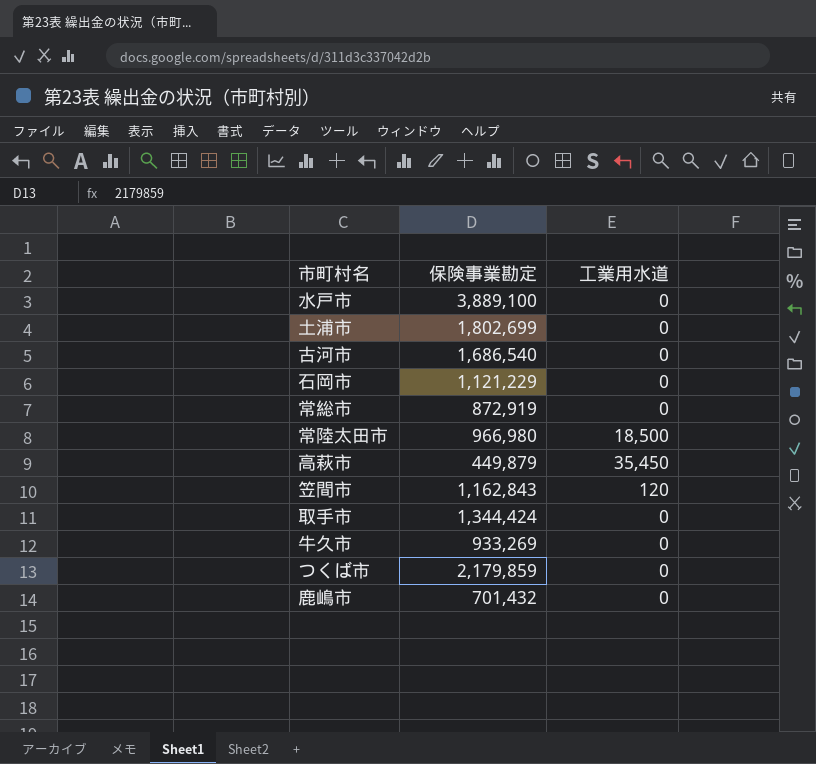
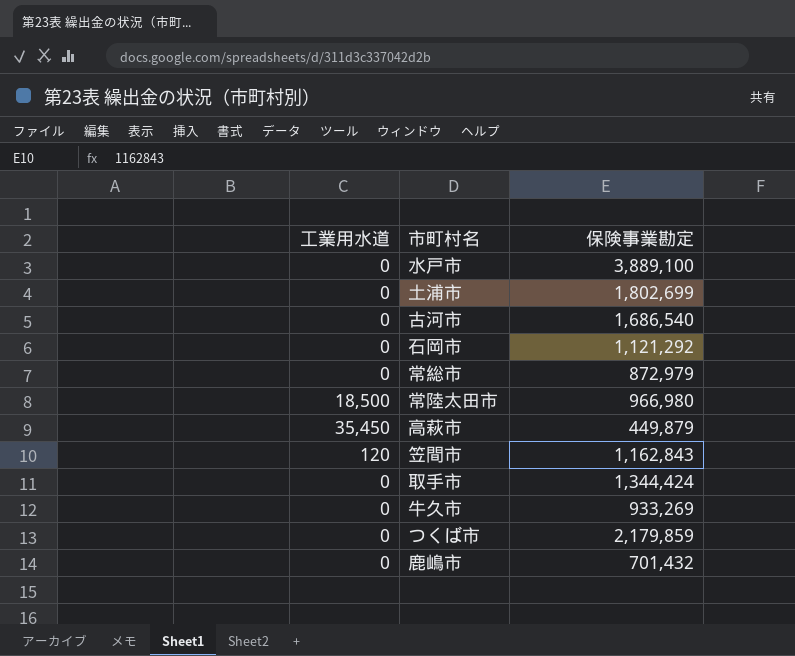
column 工業用水道 | position: 3 -> 1
石岡市 | 保険事業勘定: 1,121,229 -> 1,121,292
常総市 | 保険事業勘定: 872,919 -> 872,979

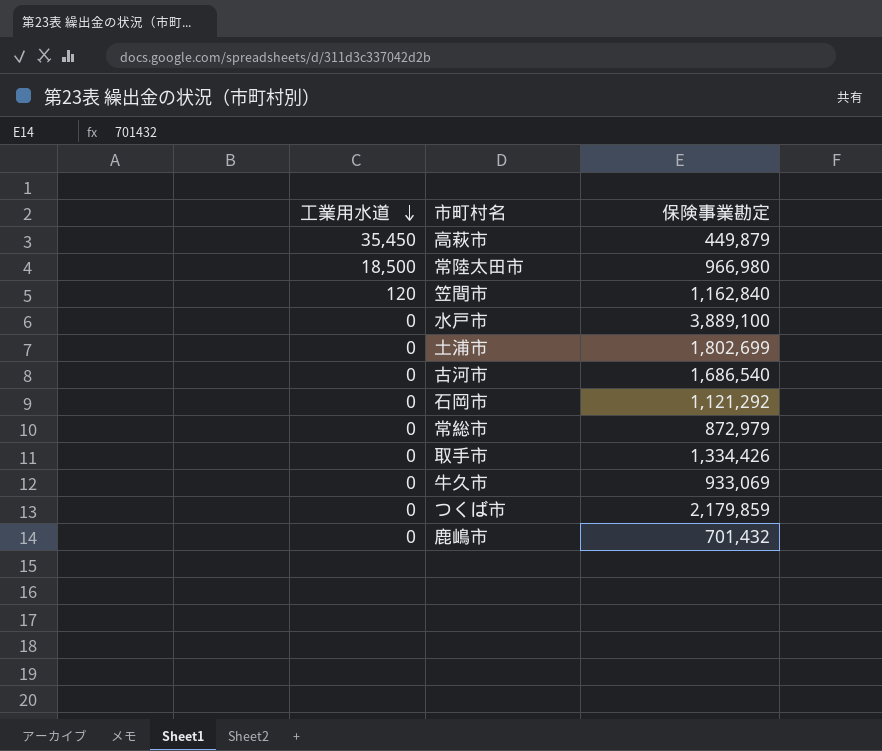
row order: none -> 工業用水道 descending
笠間市 | 保険事業勘定: 1,162,843 -> 1,162,840
取手市 | 保険事業勘定: 1,344,424 -> 1,334,426
牛久市 | 保険事業勘定: 933,269 -> 933,069

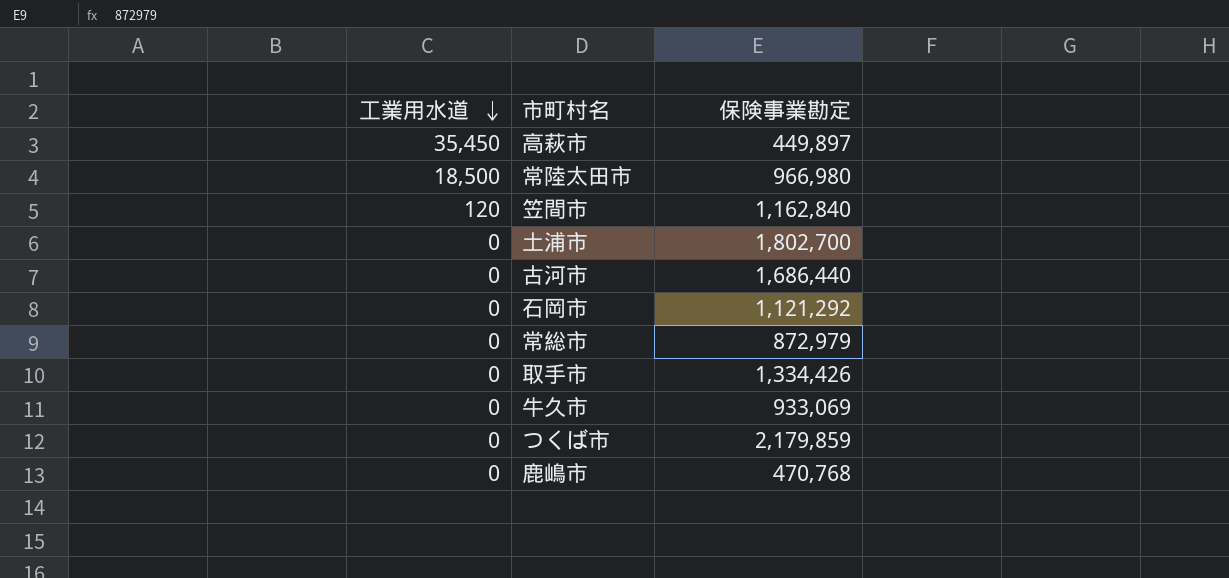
row 水戸市: 0 | 3,889,100 -> none
高萩市 | 保険事業勘定: 449,879 -> 449,897
土浦市 | 保険事業勘定: 1,802,699 -> 1,802,700
古河市 | 保険事業勘定: 1,686,540 -> 1,686,440
鹿嶋市 | 保険事業勘定: 701,432 -> 470,768

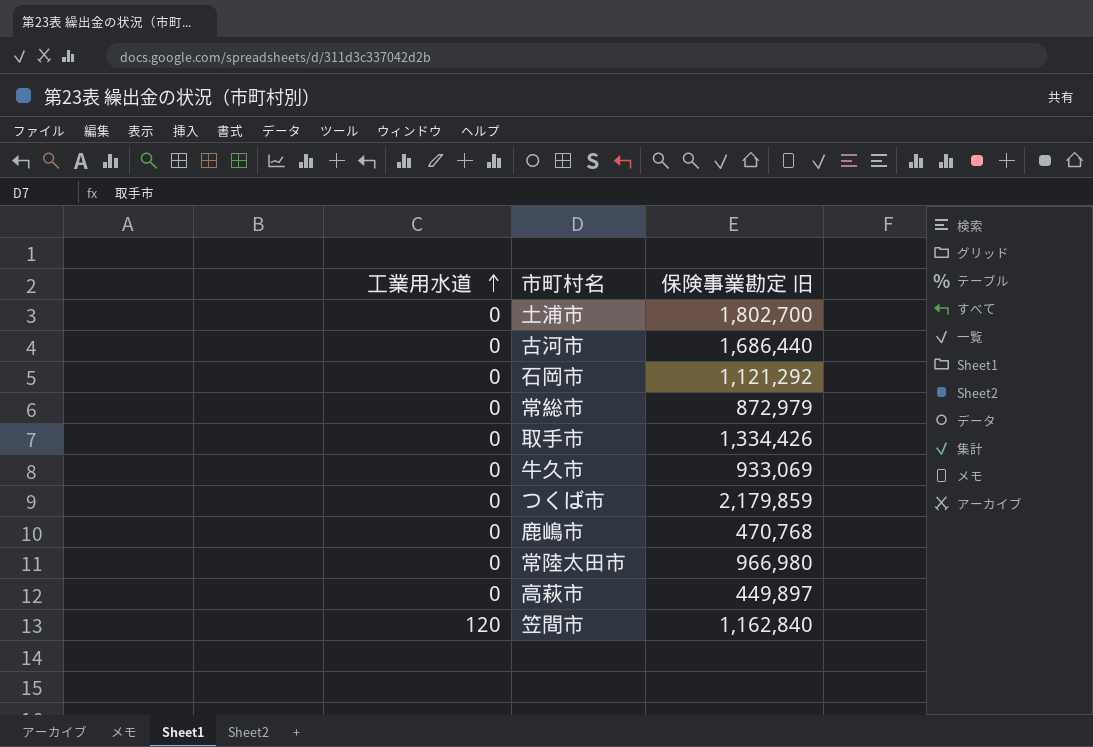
row order: 工業用水道 descending -> 工業用水道 ascending
column name: 保険事業勘定 -> 保険事業勘定 旧
常陸太田市 | 工業用水道: 18,500 -> 0
高萩市 | 工業用水道: 35,450 -> 0

